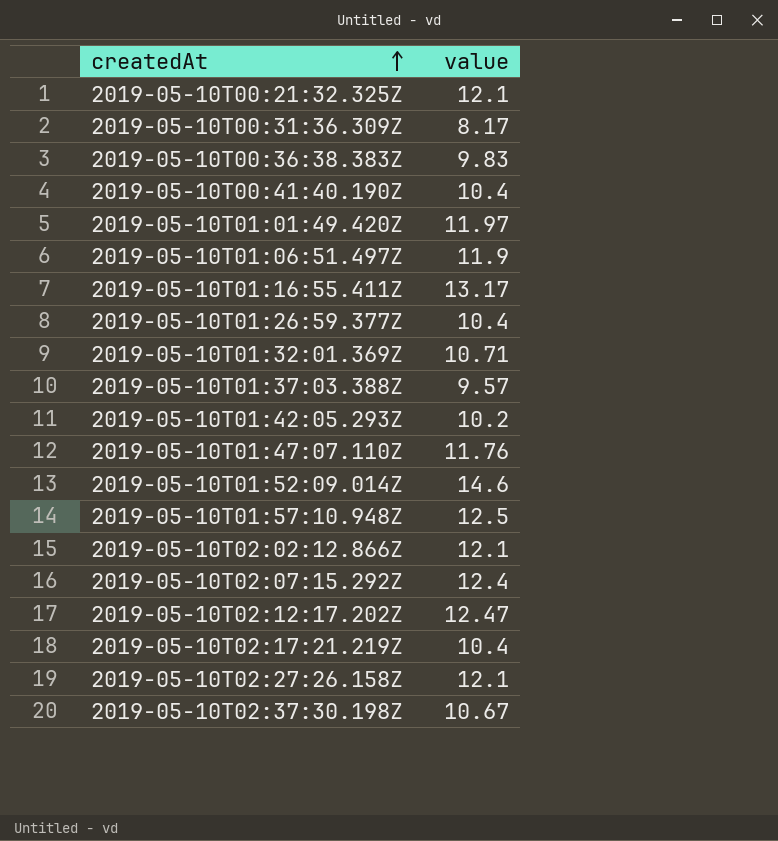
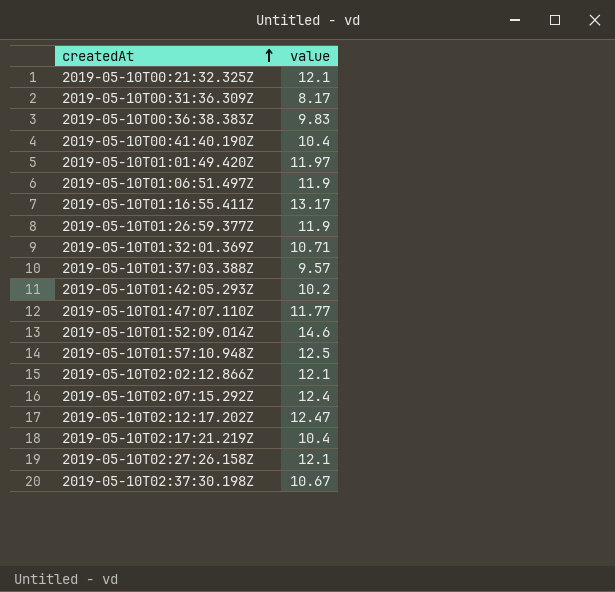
2019-05-10T01:26:59.377Z | value: 10.4 -> 11.9
2019-05-10T01:47:07.110Z | value: 11.76 -> 11.77

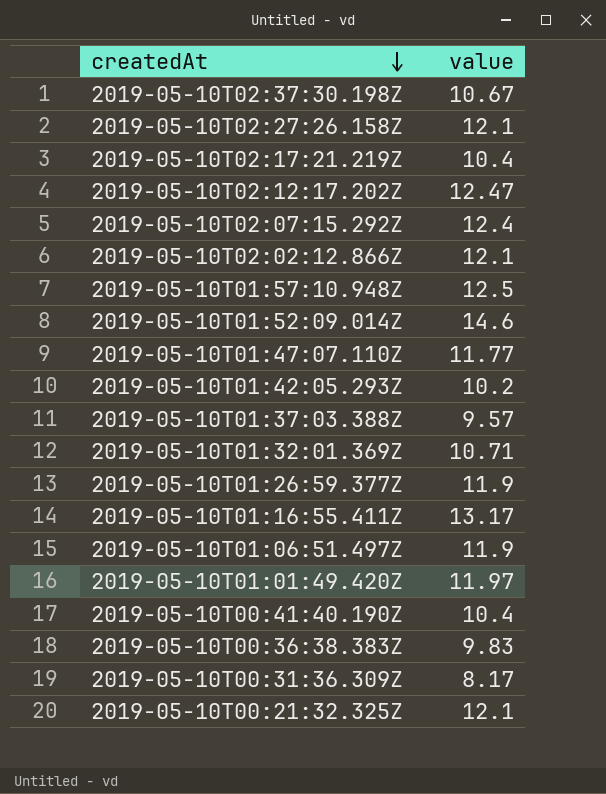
row order: createdAt ascending -> createdAt descending

